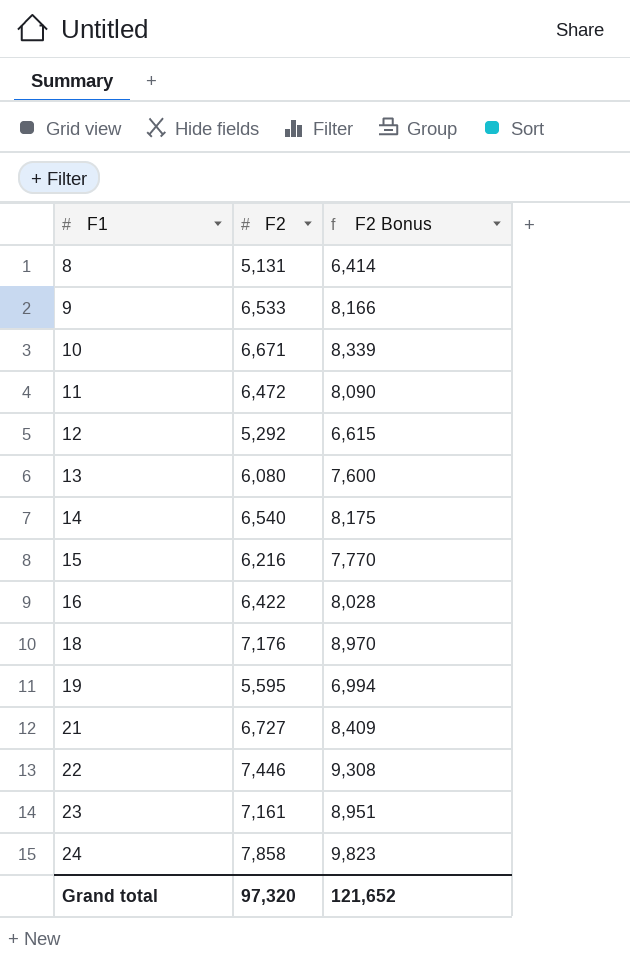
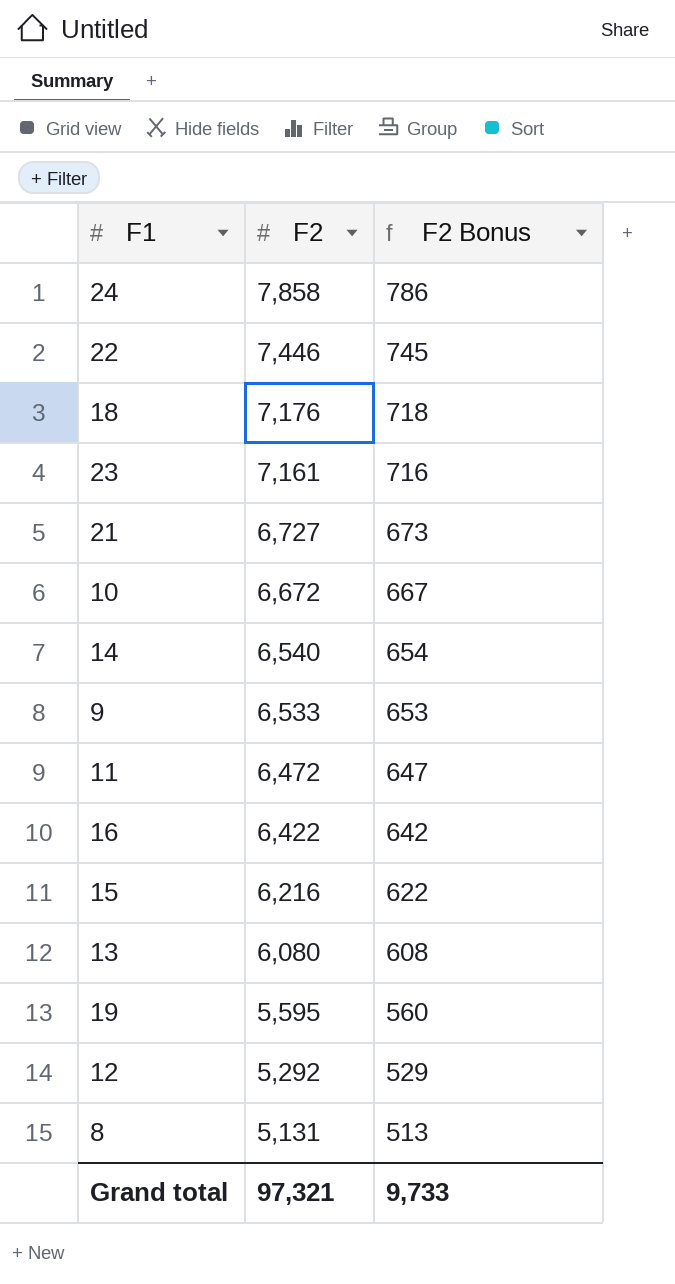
row order: F1 ascending -> F2 descending
column F2 Bonus | formula: [F2] * 1.25 -> [F2] * 0.1
10 | F2: 6,671 -> 6,672
Grand total | F2: 97,320 -> 97,321
Grand total | F2 Bonus: 121,652 -> 9,733

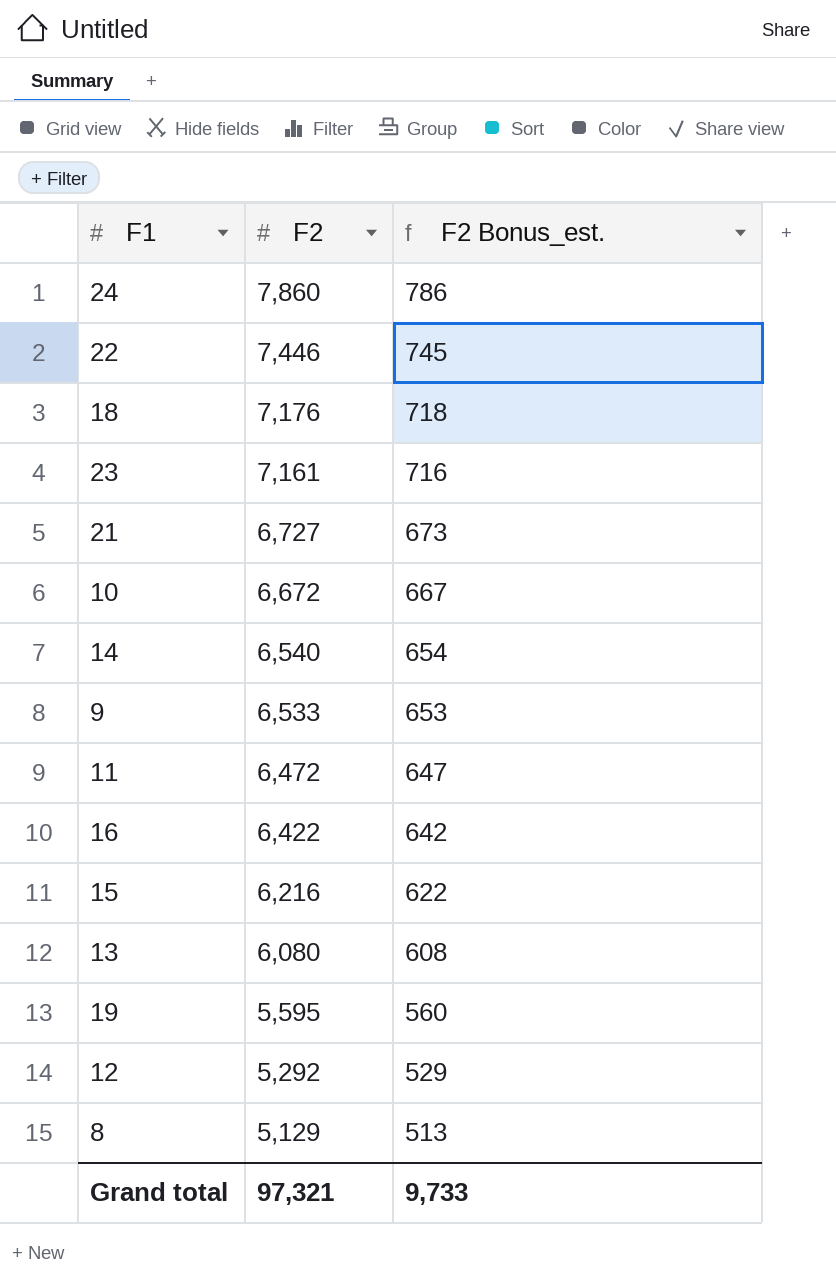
column name: F2 Bonus -> F2 Bonus_est.
24 | F2: 7,858 -> 7,860
8 | F2: 5,131 -> 5,129

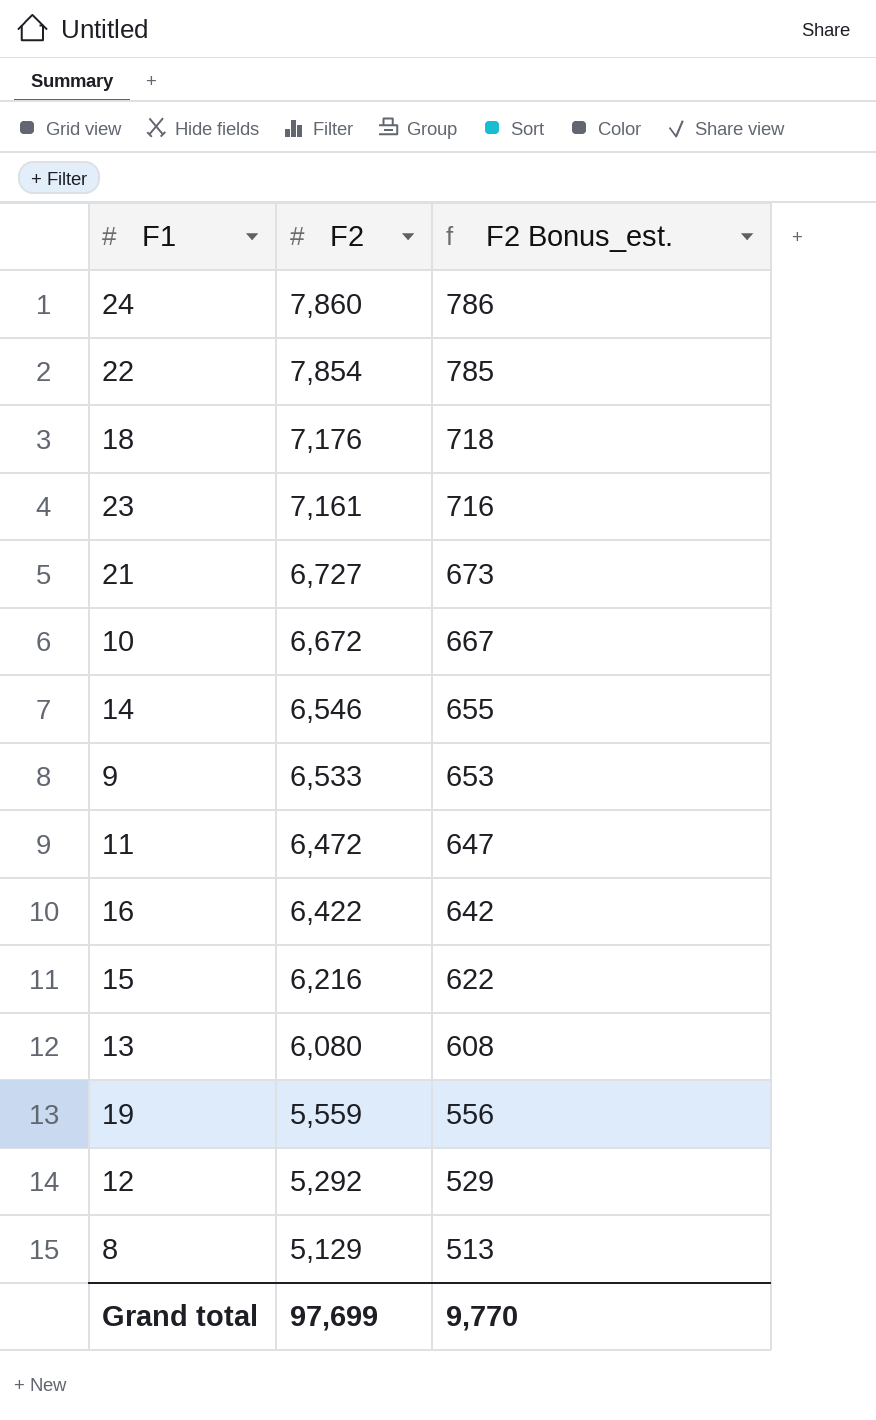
22 | F2: 7,446 -> 7,854
22 | F2 Bonus_est.: 745 -> 785
14 | F2: 6,540 -> 6,546
14 | F2 Bonus_est.: 654 -> 655
19 | F2: 5,595 -> 5,559
19 | F2 Bonus_est.: 560 -> 556
Grand total | F2: 97,321 -> 97,699
Grand total | F2 Bonus_est.: 9,733 -> 9,770

